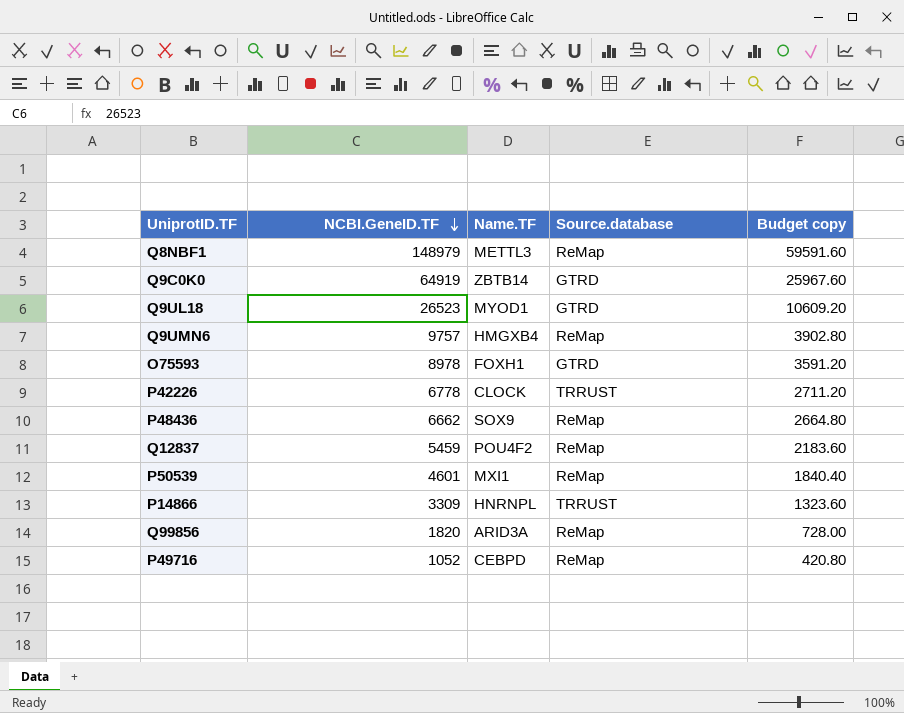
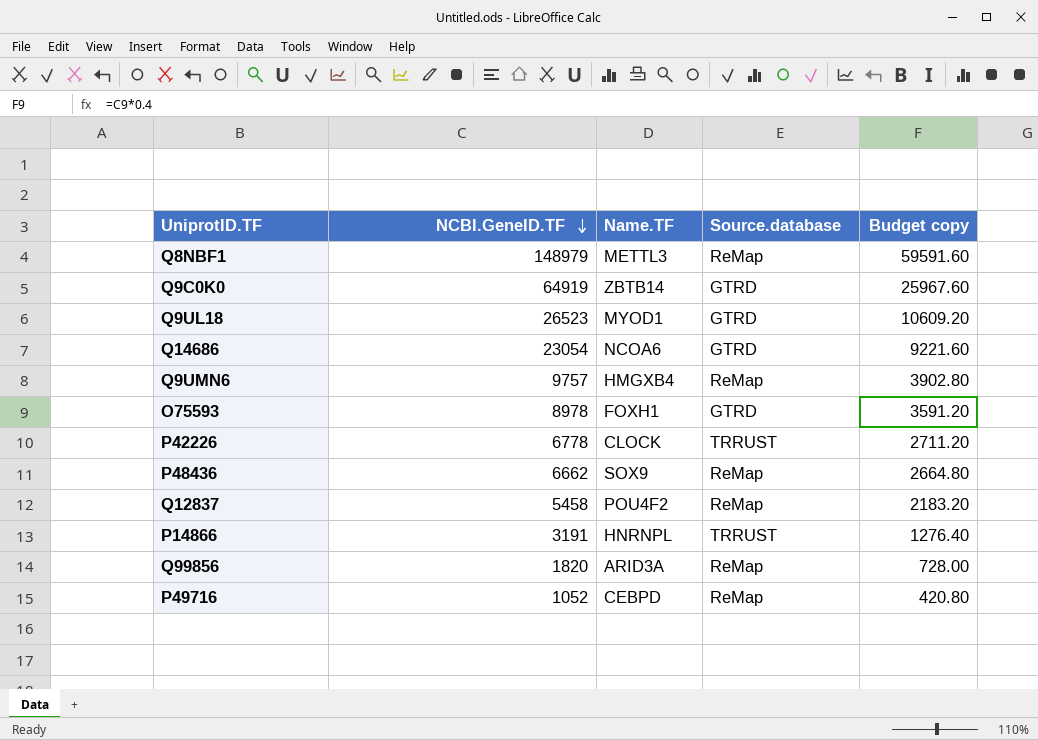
row P50539: 4601 | MXI1 | ReMap | 1840.40 -> none
row Q14686: none -> 23054 | NCOA6 | GTRD | 9221.60
Q12837 | NCBI.GeneID.TF: 5459 -> 5458
Q12837 | Budget copy: 2183.60 -> 2183.20
P14866 | NCBI.GeneID.TF: 3309 -> 3191
P14866 | Budget copy: 1323.60 -> 1276.40

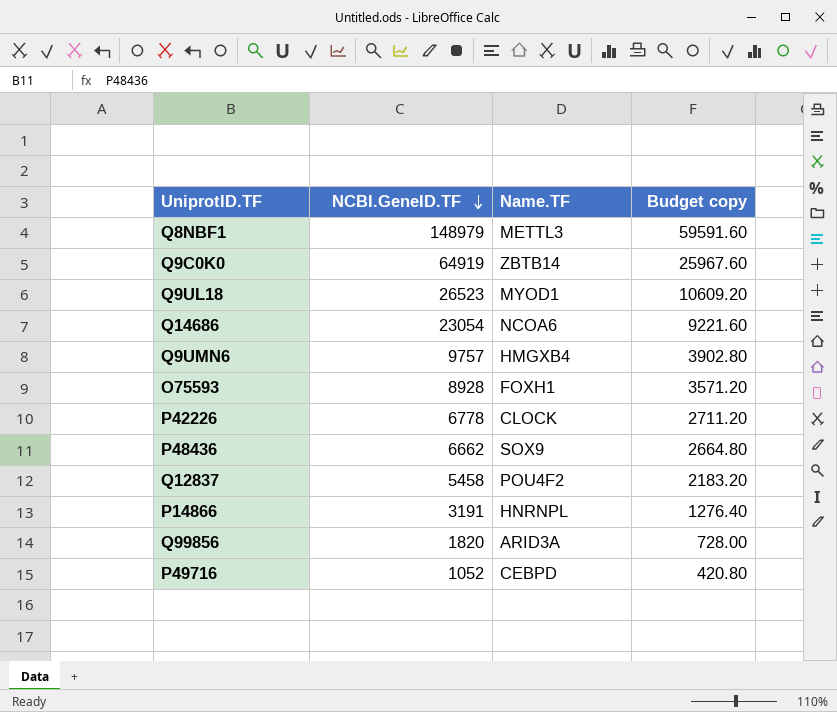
column Source.database | position: 4 -> none
O75593 | NCBI.GeneID.TF: 8978 -> 8928
O75593 | Budget copy: 3591.20 -> 3571.20

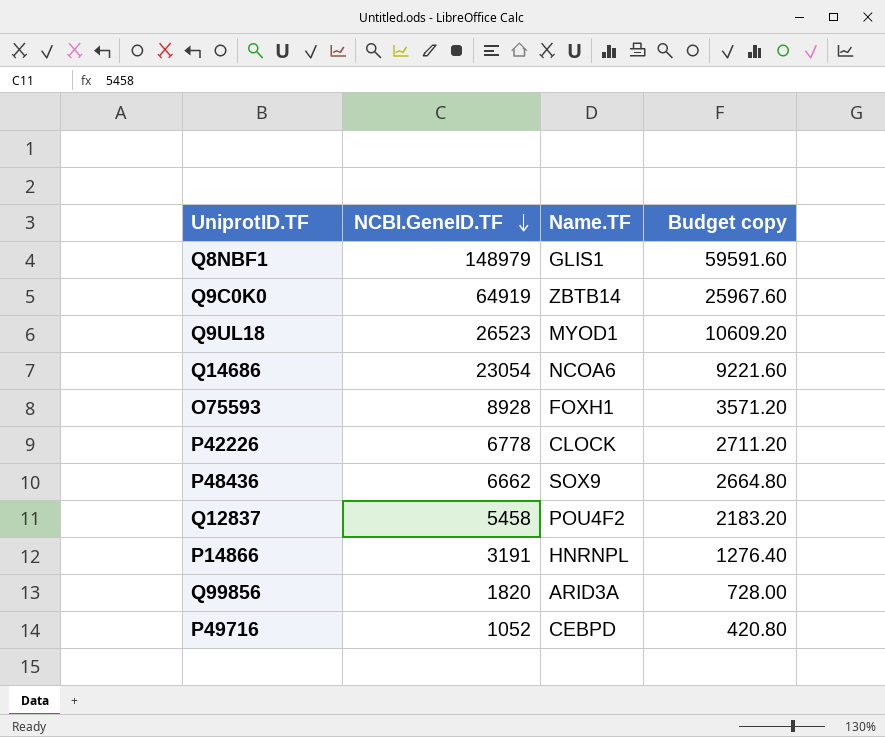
row Q9UMN6: 9757 | HMGXB4 | 3902.80 -> none
Q8NBF1 | Name.TF: METTL3 -> GLIS1

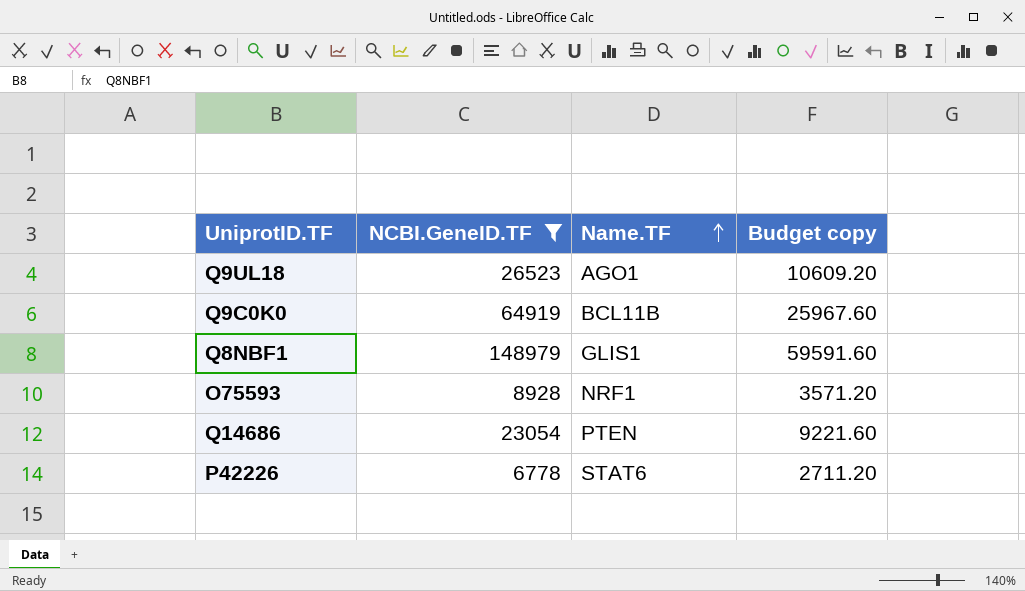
filter: none -> NCBI.GeneID.TF >= 6778
row order: NCBI.GeneID.TF descending -> Name.TF ascending
Q9UL18 | Name.TF: MYOD1 -> AGO1
Q9C0K0 | Name.TF: ZBTB14 -> BCL11B
O75593 | Name.TF: FOXH1 -> NRF1
Q14686 | Name.TF: NCOA6 -> PTEN
P42226 | Name.TF: CLOCK -> STAT6

